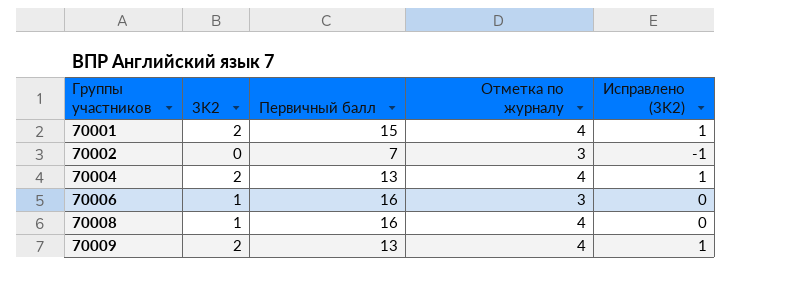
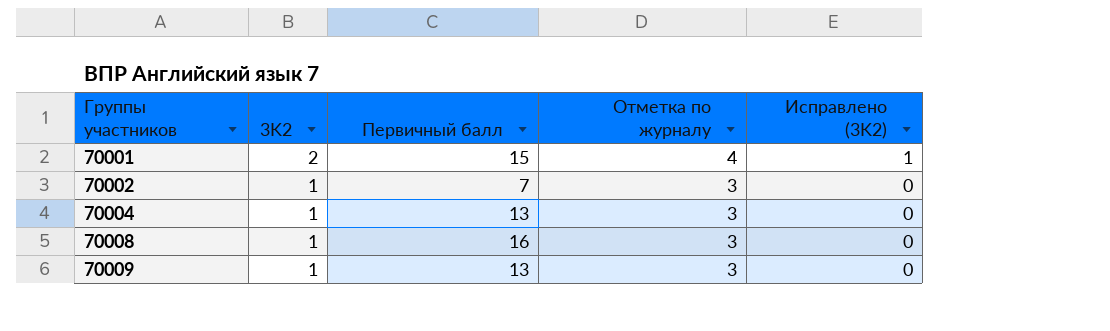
row 70006: 1 | 16 | 3 | 0 -> none
70002 | 3K2: 0 -> 1
70002 | Исправлено (3K2): -1 -> 0
70004 | 3K2: 2 -> 1
70004 | Отметка по журналу: 4 -> 3
70004 | Исправлено (3K2): 1 -> 0
70008 | Отметка по журналу: 4 -> 3
70009 | 3K2: 2 -> 1
70009 | Отметка по журналу: 4 -> 3
70009 | Исправлено (3K2): 1 -> 0

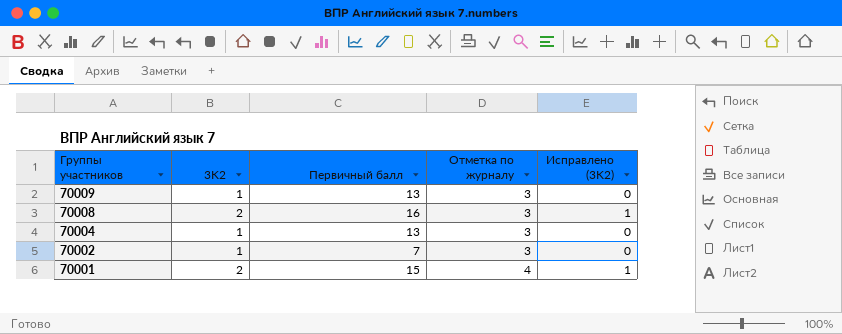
row order: Группы участников ascending -> Группы участников descending
70008 | 3K2: 1 -> 2
70008 | Исправлено (3K2): 0 -> 1

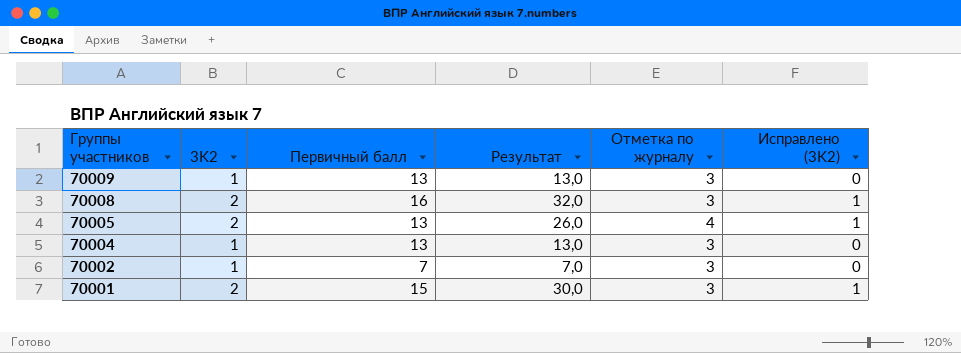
column Результат | formula: none -> [3K2] * [Первичный балл]
row 70005: none -> 2 | 13 | 26,0 | 4 | 1
70001 | Отметка по журналу: 4 -> 3

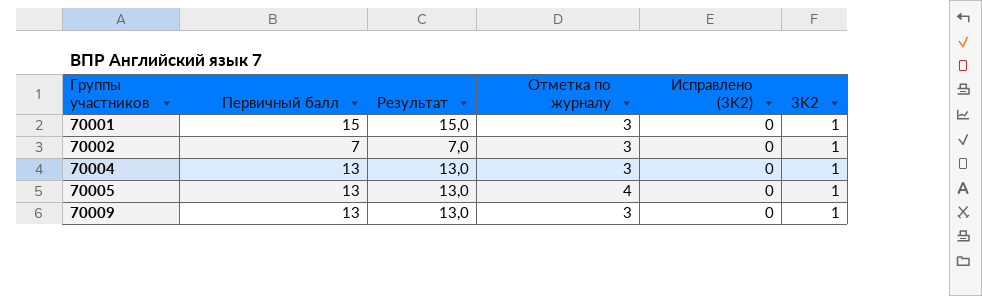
row order: Группы участников descending -> Группы участников ascending
column 3K2 | position: 2 -> 6
row 70008: 2 | 16 | 32,0 | 3 | 1 -> none
70001 | Результат: 30,0 -> 15,0
70001 | Исправлено (3K2): 1 -> 0
70001 | 3K2: 2 -> 1
70005 | Результат: 26,0 -> 13,0
70005 | Исправлено (3K2): 1 -> 0
70005 | 3K2: 2 -> 1

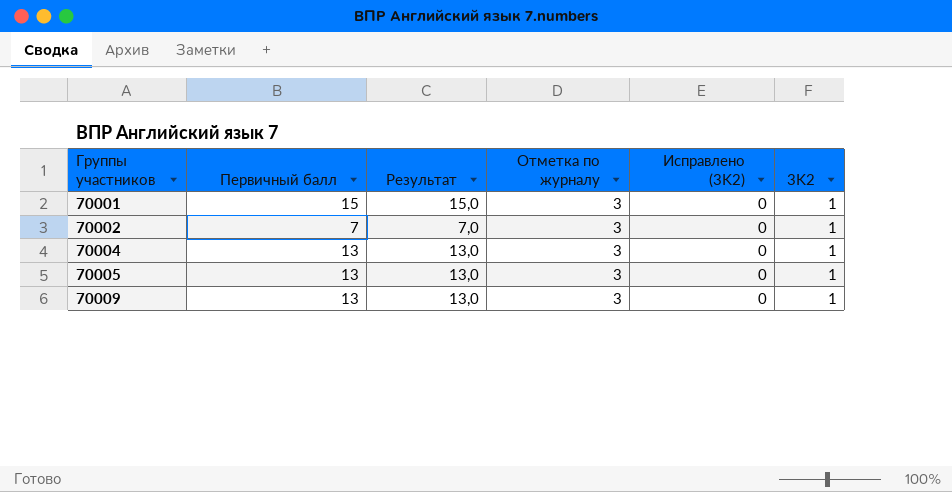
70005 | Отметка по журналу: 4 -> 3

